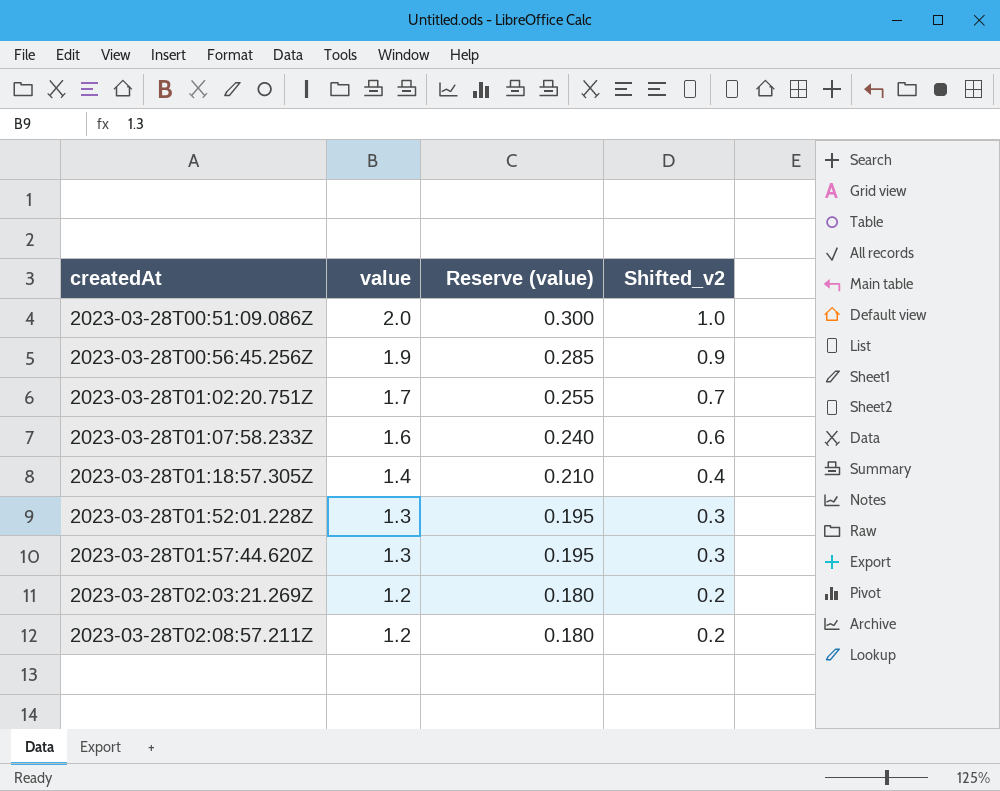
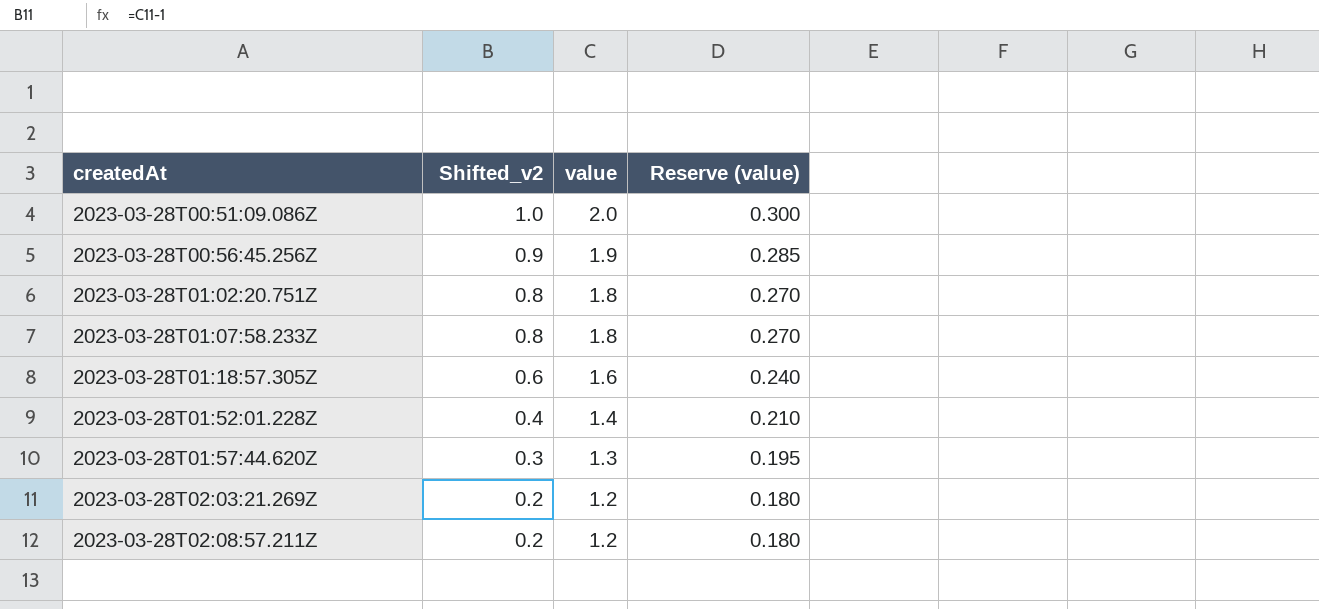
column Shifted_v2 | position: 4 -> 2
2023-03-28T01:02:20.751Z | Shifted_v2: 0.7 -> 0.8
2023-03-28T01:02:20.751Z | value: 1.7 -> 1.8
2023-03-28T01:02:20.751Z | Reserve (value): 0.255 -> 0.270
2023-03-28T01:07:58.233Z | Shifted_v2: 0.6 -> 0.8
2023-03-28T01:07:58.233Z | value: 1.6 -> 1.8
2023-03-28T01:07:58.233Z | Reserve (value): 0.240 -> 0.270
2023-03-28T01:18:57.305Z | Shifted_v2: 0.4 -> 0.6
2023-03-28T01:18:57.305Z | value: 1.4 -> 1.6
2023-03-28T01:18:57.305Z | Reserve (value): 0.210 -> 0.240
2023-03-28T01:52:01.228Z | Shifted_v2: 0.3 -> 0.4
2023-03-28T01:52:01.228Z | value: 1.3 -> 1.4
2023-03-28T01:52:01.228Z | Reserve (value): 0.195 -> 0.210

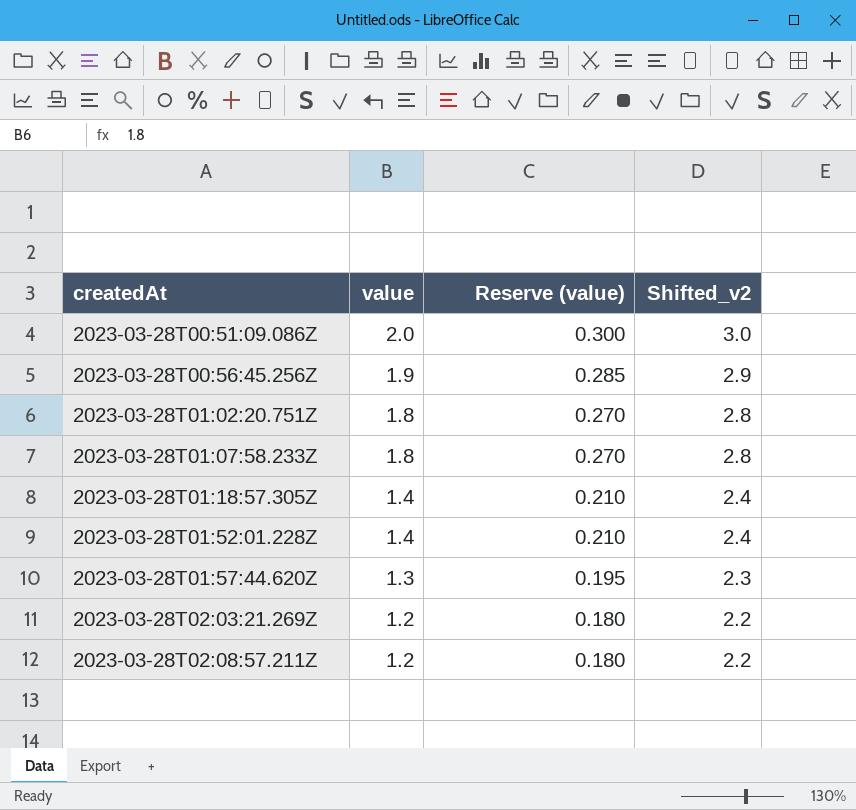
column Shifted_v2 | formula: [value] - 1 -> [value] + 1
column Shifted_v2 | position: 2 -> 4
2023-03-28T01:18:57.305Z | value: 1.6 -> 1.4
2023-03-28T01:18:57.305Z | Reserve (value): 0.240 -> 0.210

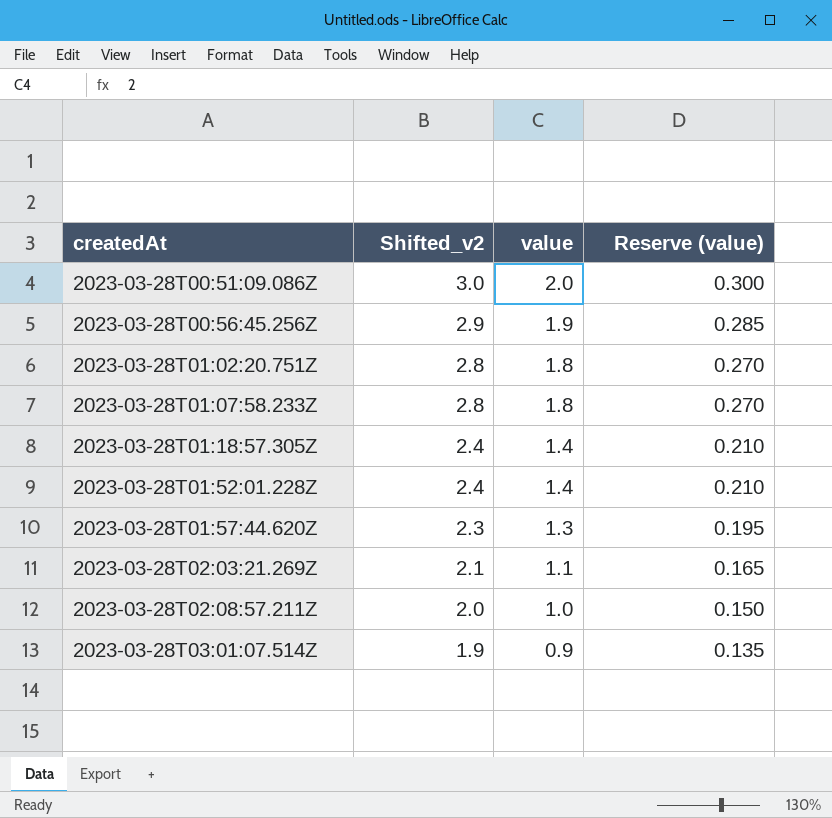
column Shifted_v2 | position: 4 -> 2
2023-03-28T02:03:21.269Z | Shifted_v2: 2.2 -> 2.1
2023-03-28T02:03:21.269Z | value: 1.2 -> 1.1
2023-03-28T02:03:21.269Z | Reserve (value): 0.180 -> 0.165
2023-03-28T02:08:57.211Z | Shifted_v2: 2.2 -> 2.0
2023-03-28T02:08:57.211Z | value: 1.2 -> 1.0
2023-03-28T02:08:57.211Z | Reserve (value): 0.180 -> 0.150
row 2023-03-28T03:01:07.514Z: none -> 1.9 | 0.9 | 0.135

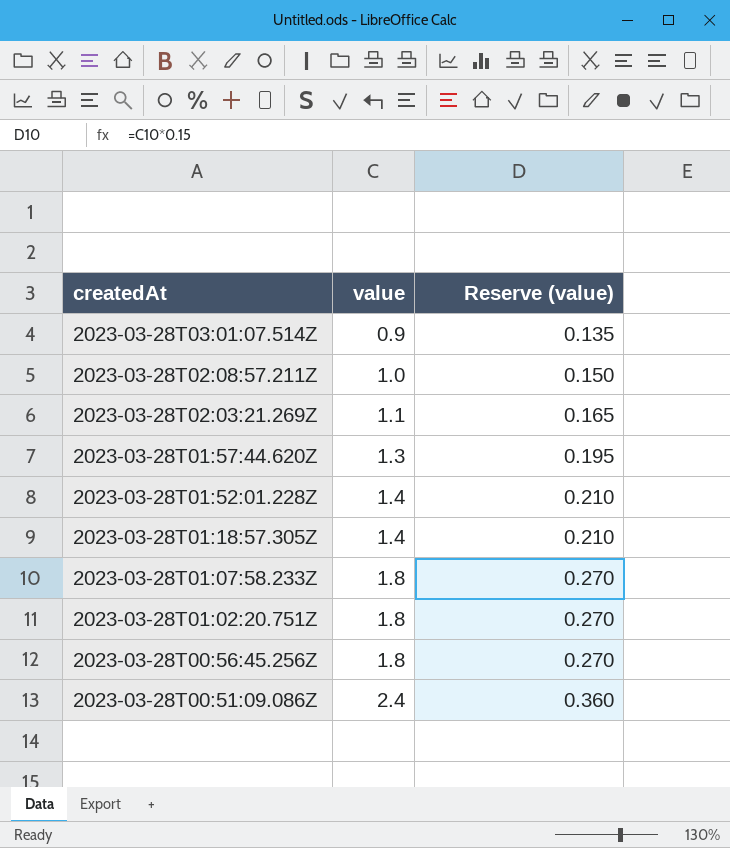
row order: createdAt ascending -> createdAt descending
column Shifted_v2 | formula: [value] + 1 -> none
2023-03-28T00:56:45.256Z | value: 1.9 -> 1.8
2023-03-28T00:56:45.256Z | Reserve (value): 0.285 -> 0.270
2023-03-28T00:51:09.086Z | value: 2.0 -> 2.4
2023-03-28T00:51:09.086Z | Reserve (value): 0.300 -> 0.360

